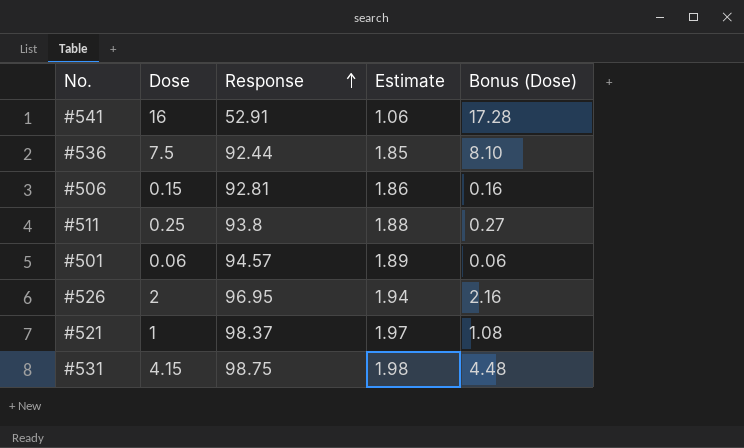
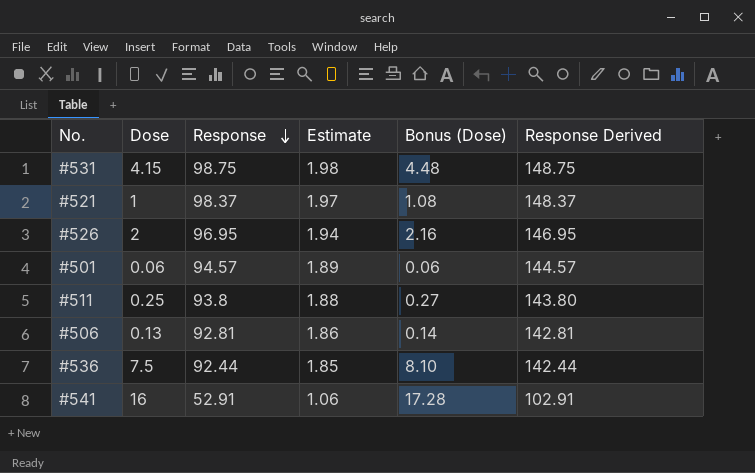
row order: Response ascending -> Response descending
column Response Derived | formula: none -> [Response] + 50
#506 | Dose: 0.15 -> 0.13
#506 | Bonus (Dose): 0.16 -> 0.14

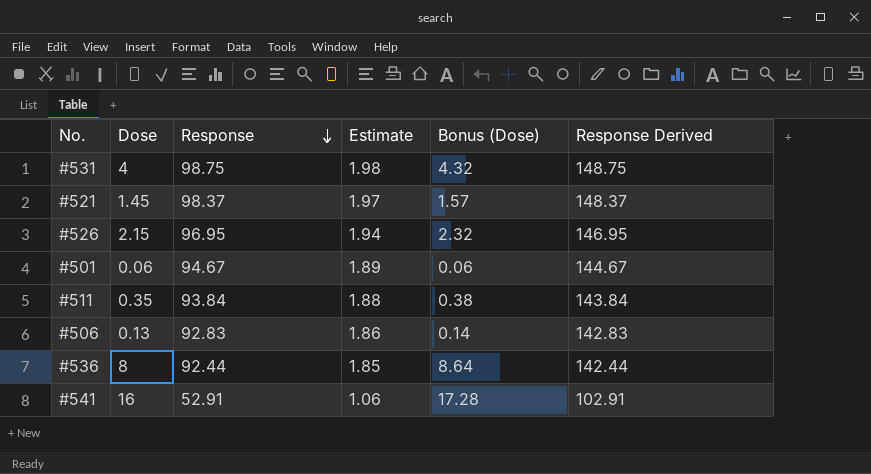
#531 | Dose: 4.15 -> 4
#531 | Bonus (Dose): 4.48 -> 4.32
#521 | Dose: 1 -> 1.45
#521 | Bonus (Dose): 1.08 -> 1.57
#526 | Dose: 2 -> 2.15
#526 | Bonus (Dose): 2.16 -> 2.32
#501 | Response: 94.57 -> 94.67
#501 | Response Derived: 144.57 -> 144.67
#511 | Dose: 0.25 -> 0.35
#511 | Response: 93.8 -> 93.84
#511 | Bonus (Dose): 0.27 -> 0.38
#511 | Response Derived: 143.80 -> 143.84
#506 | Response: 92.81 -> 92.83
#506 | Response Derived: 142.81 -> 142.83
#536 | Dose: 7.5 -> 8
#536 | Bonus (Dose): 8.10 -> 8.64

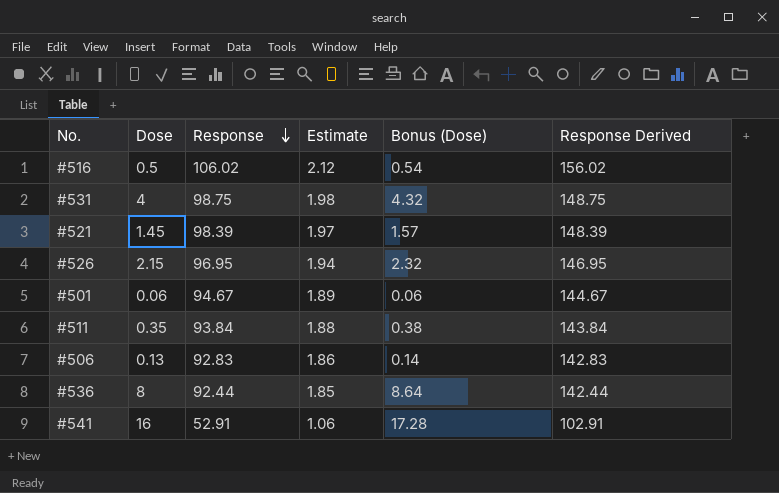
row #516: none -> 0.5 | 106.02 | 2.12 | 0.54 | 156.02
#521 | Response: 98.37 -> 98.39
#521 | Response Derived: 148.37 -> 148.39

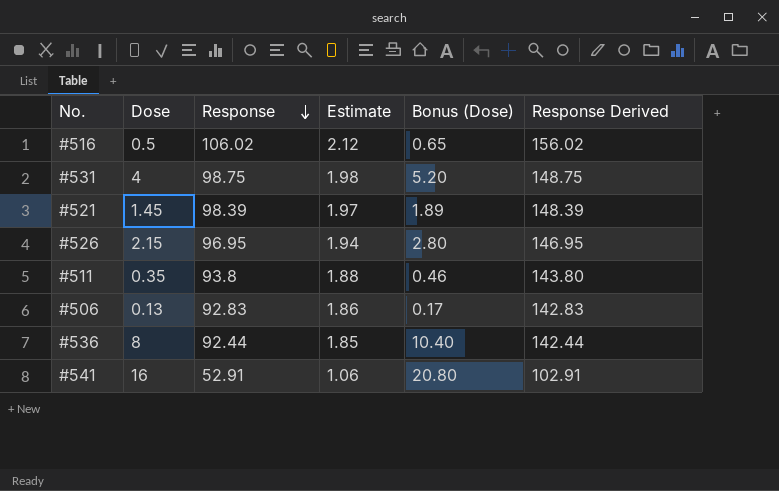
column Bonus (Dose) | formula: [Dose] * 1.08 -> [Dose] * 1.3
row #501: 0.06 | 94.67 | 1.89 | 0.06 | 144.67 -> none
#511 | Response: 93.84 -> 93.8
#511 | Response Derived: 143.84 -> 143.80

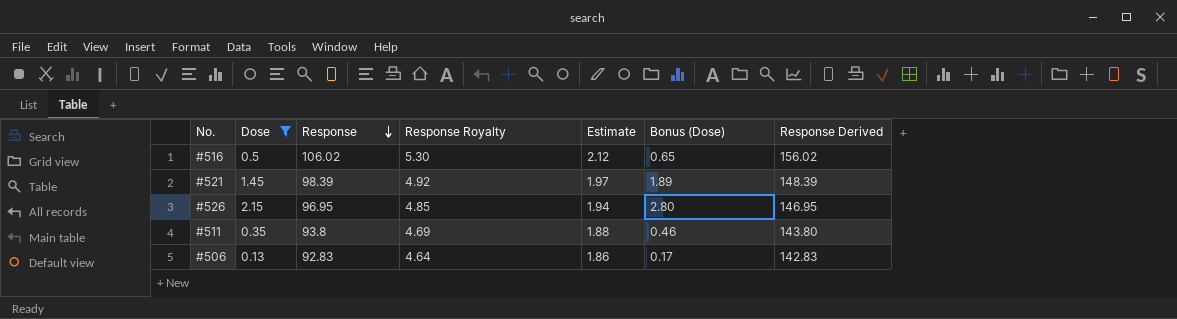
filter: none -> Dose <= 2.15
column Response Royalty | formula: none -> [Response] * 0.05

